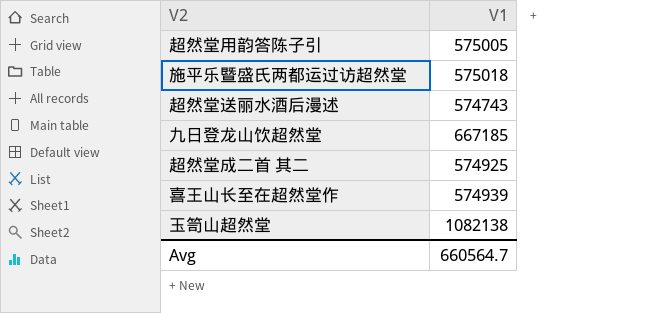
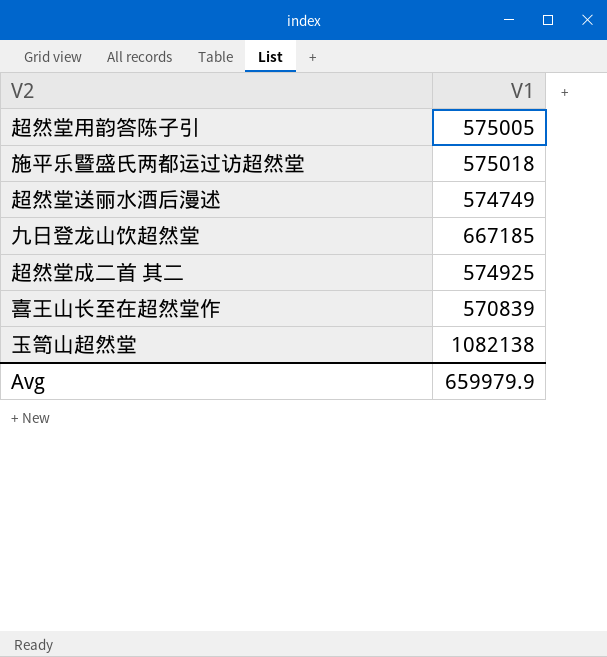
超然堂送丽水酒后漫述 | V1: 574743 -> 574749
喜王山长至在超然堂作 | V1: 574939 -> 570839
Avg | V1: 660564.7 -> 659979.9

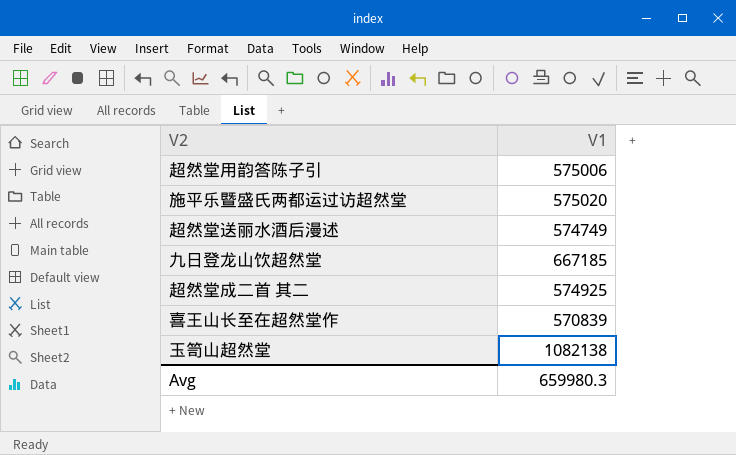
超然堂用韵答陈子引 | V1: 575005 -> 575006
施平乐暨盛氏两都运过访超然堂 | V1: 575018 -> 575020
Avg | V1: 659979.9 -> 659980.3

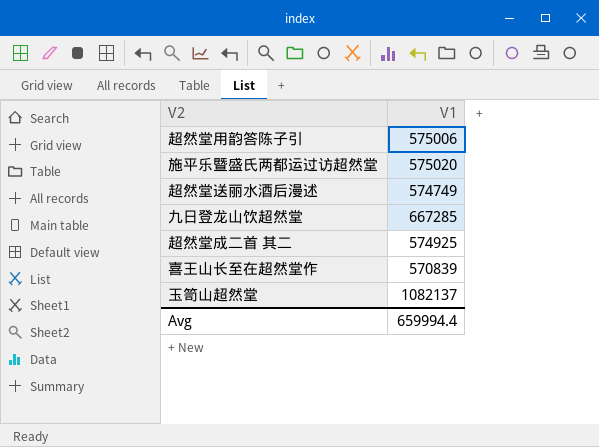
九日登龙山饮超然堂 | V1: 667185 -> 667285
玉笥山超然堂 | V1: 1082138 -> 1082137
Avg | V1: 659980.3 -> 659994.4

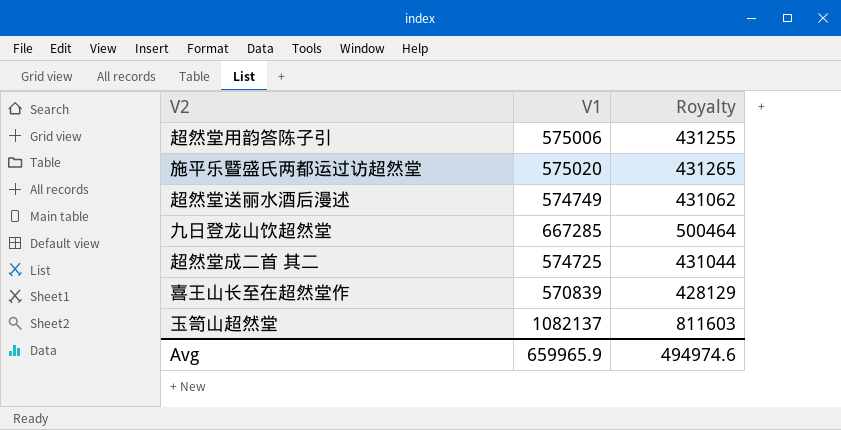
column Royalty | formula: none -> [V1] * 0.75
超然堂成二首 其二 | V1: 574925 -> 574725
Avg | V1: 659994.4 -> 659965.9

